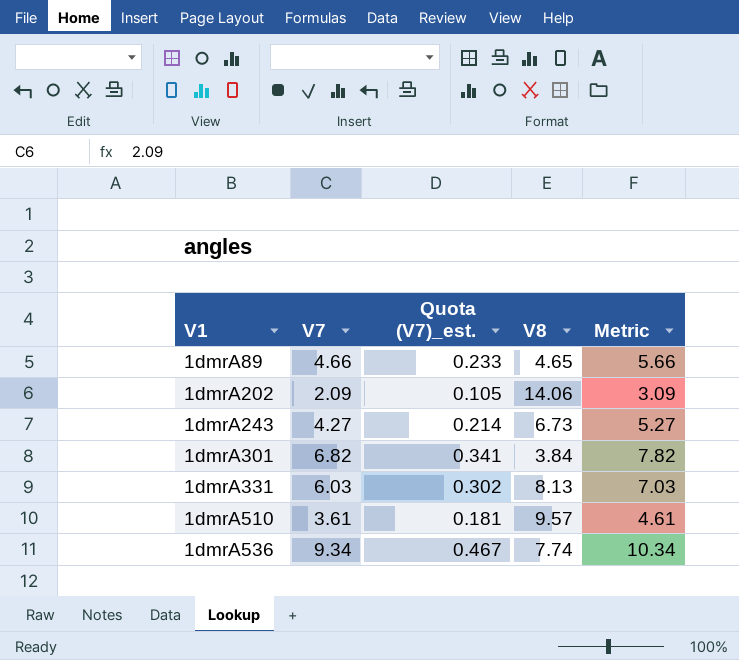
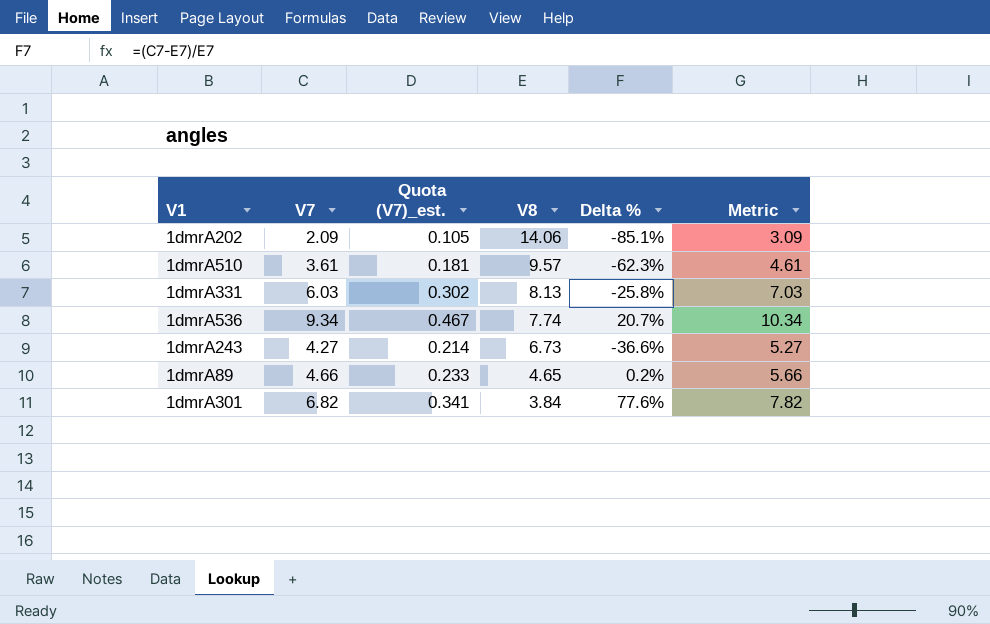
row order: V1 ascending -> V8 descending
column Delta % | formula: none -> ([V7] - [V8]) / [V8]

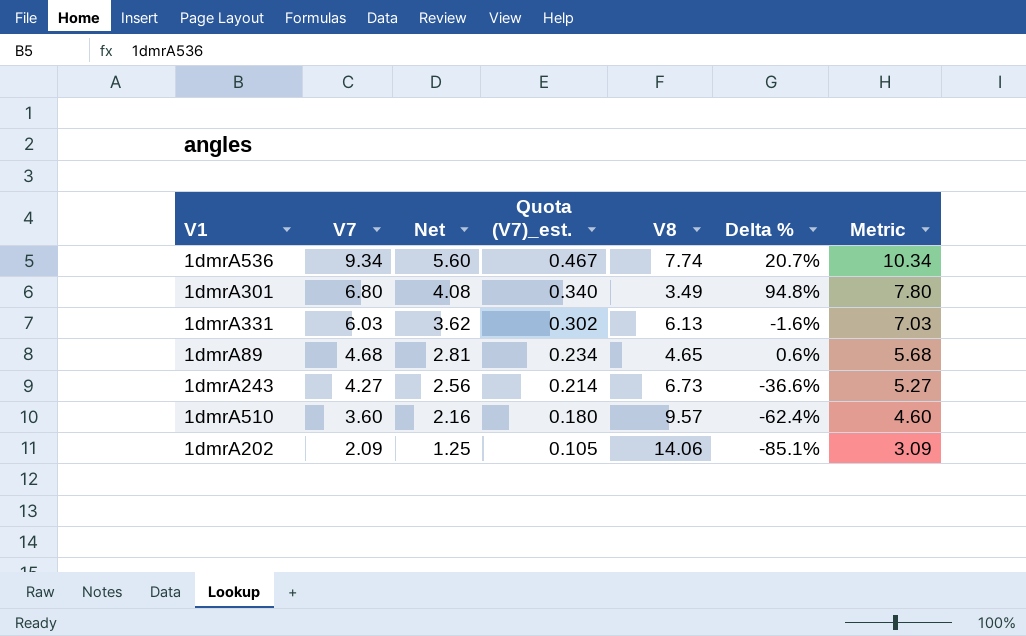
row order: V8 descending -> V7 descending
column Net | formula: none -> [V7] * 0.6
1dmrA301 | V7: 6.82 -> 6.80
1dmrA301 | Quota (V7)_est.: 0.341 -> 0.340
1dmrA301 | V8: 3.84 -> 3.49
1dmrA301 | Delta %: 77.6% -> 94.8%
1dmrA301 | Metric: 7.82 -> 7.80
1dmrA331 | V8: 8.13 -> 6.13
1dmrA331 | Delta %: -25.8% -> -1.6%
1dmrA89 | V7: 4.66 -> 4.68
1dmrA89 | Quota (V7)_est.: 0.233 -> 0.234
1dmrA89 | Delta %: 0.2% -> 0.6%
1dmrA89 | Metric: 5.66 -> 5.68
1dmrA510 | V7: 3.61 -> 3.60
1dmrA510 | Quota (V7)_est.: 0.181 -> 0.180
1dmrA510 | Delta %: -62.3% -> -62.4%
1dmrA510 | Metric: 4.61 -> 4.60

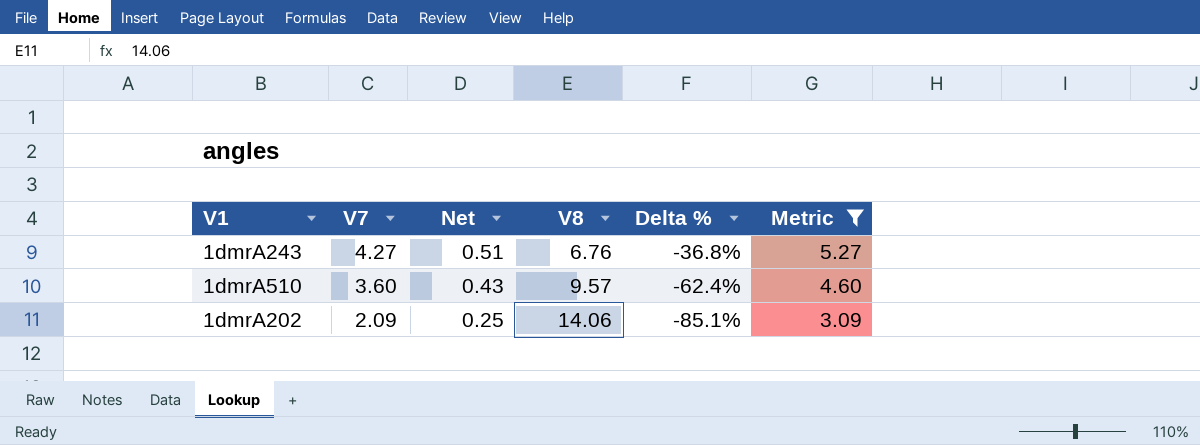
filter: none -> Metric <= 5.27
column Quota (V7)_est. | formula: [V7] * 0.05 -> none
column Net | formula: [V7] * 0.6 -> [V7] * 0.12
1dmrA243 | V8: 6.73 -> 6.76
1dmrA243 | Delta %: -36.6% -> -36.8%

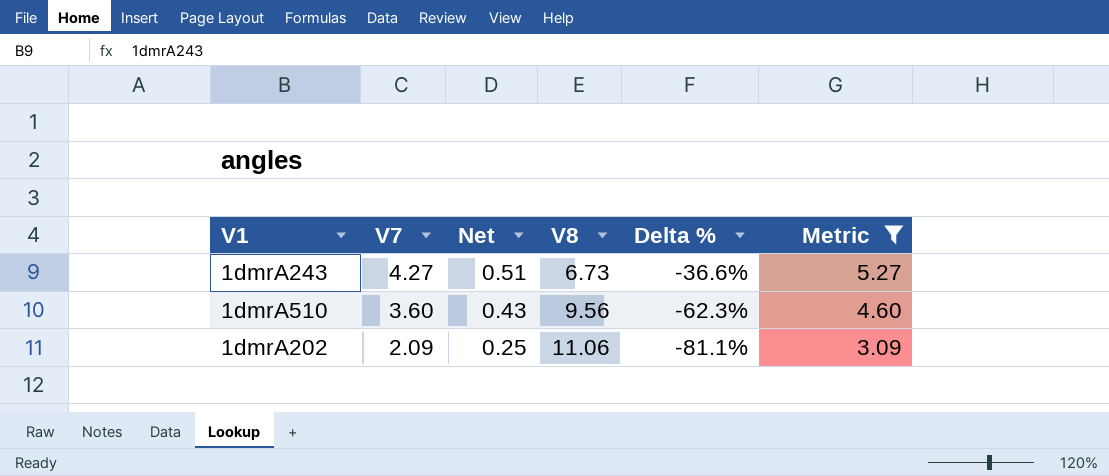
1dmrA243 | V8: 6.76 -> 6.73
1dmrA243 | Delta %: -36.8% -> -36.6%
1dmrA510 | V8: 9.57 -> 9.56
1dmrA510 | Delta %: -62.4% -> -62.3%
1dmrA202 | V8: 14.06 -> 11.06
1dmrA202 | Delta %: -85.1% -> -81.1%

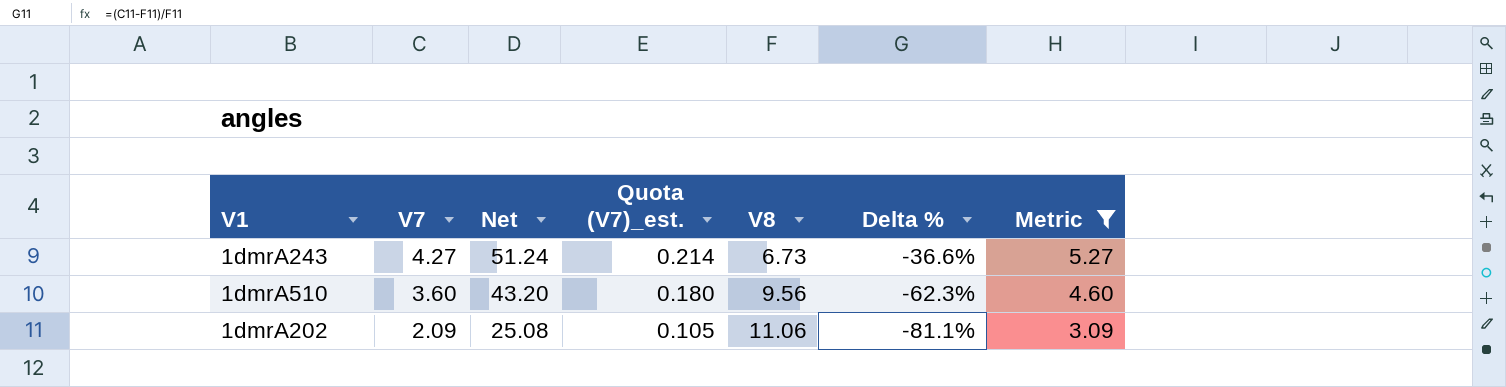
column Net | formula: [V7] * 0.12 -> [V7] * 12
column Quota (V7)_est. | formula: none -> [V7] * 0.05

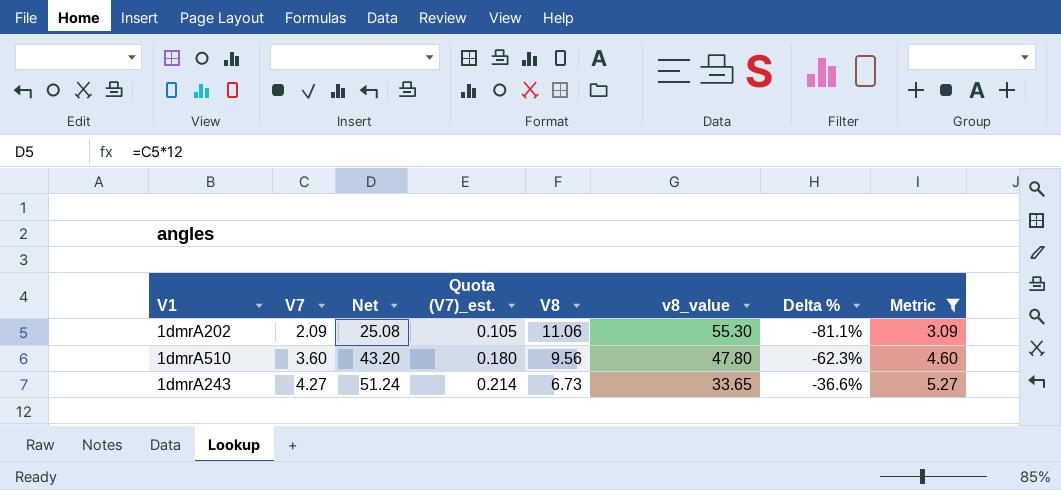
row order: V7 descending -> V7 ascending
column v8_value | formula: none -> [V8] * 5

